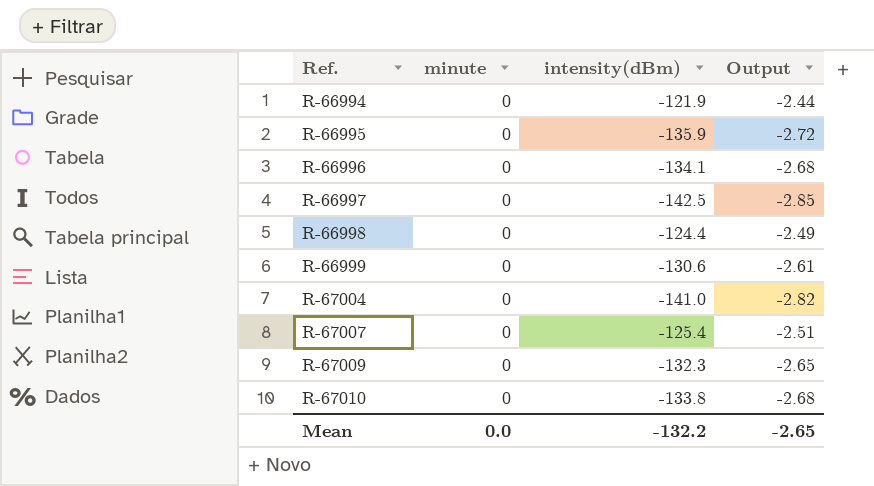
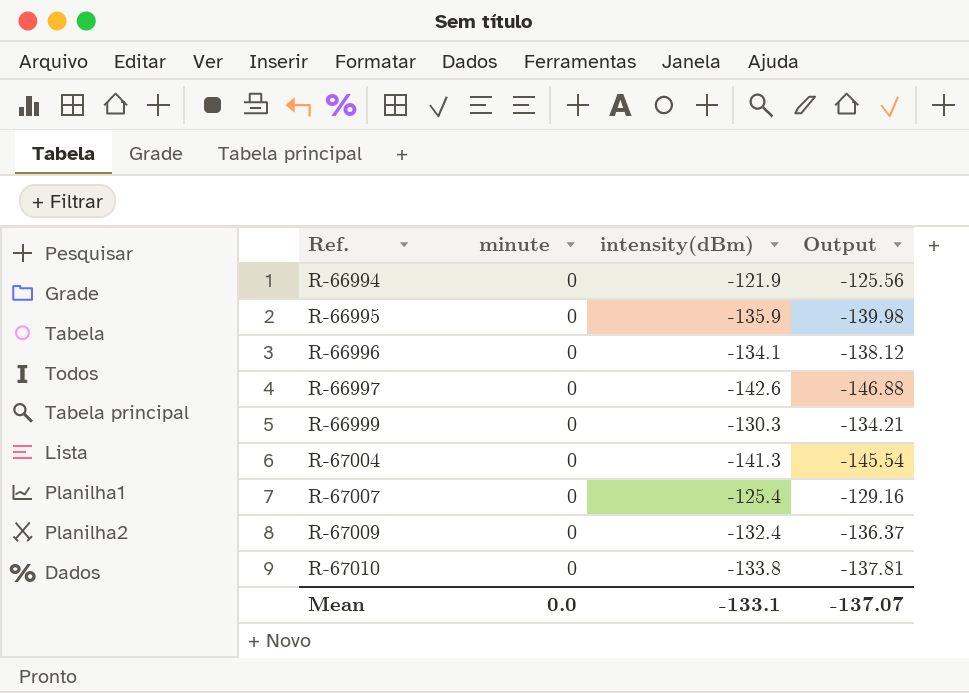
column Output | formula: [intensity(dBm)] * 0.02 -> [intensity(dBm)] * 1.03
row R-66998: 0 | -124.4 | -2.49 -> none
R-66997 | intensity(dBm): -142.5 -> -142.6
R-66999 | intensity(dBm): -130.6 -> -130.3
R-67004 | intensity(dBm): -141.0 -> -141.3
R-67009 | intensity(dBm): -132.3 -> -132.4
Mean | intensity(dBm): -132.2 -> -133.1
Mean | Output: -2.65 -> -137.07

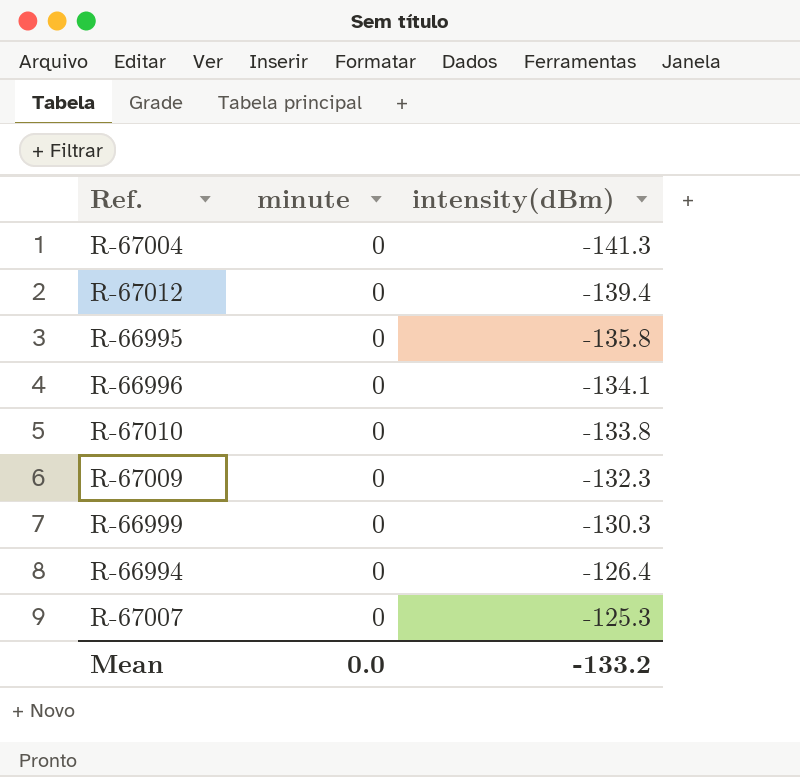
row order: Ref. ascending -> intensity(dBm) ascending
column Output | formula: [intensity(dBm)] * 1.03 -> none
row R-66997: 0 | -142.6 | -146.88 -> none
row R-67012: none -> 0 | -139.4
R-66995 | intensity(dBm): -135.9 -> -135.8
R-67009 | intensity(dBm): -132.4 -> -132.3
R-66994 | intensity(dBm): -121.9 -> -126.4
R-67007 | intensity(dBm): -125.4 -> -125.3
Mean | intensity(dBm): -133.1 -> -133.2

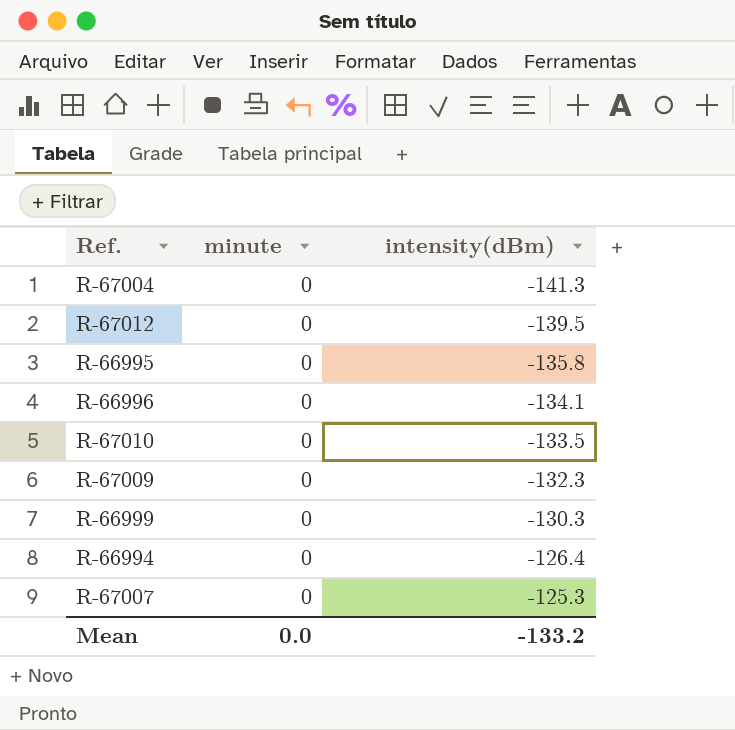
R-67012 | intensity(dBm): -139.4 -> -139.5
R-67010 | intensity(dBm): -133.8 -> -133.5

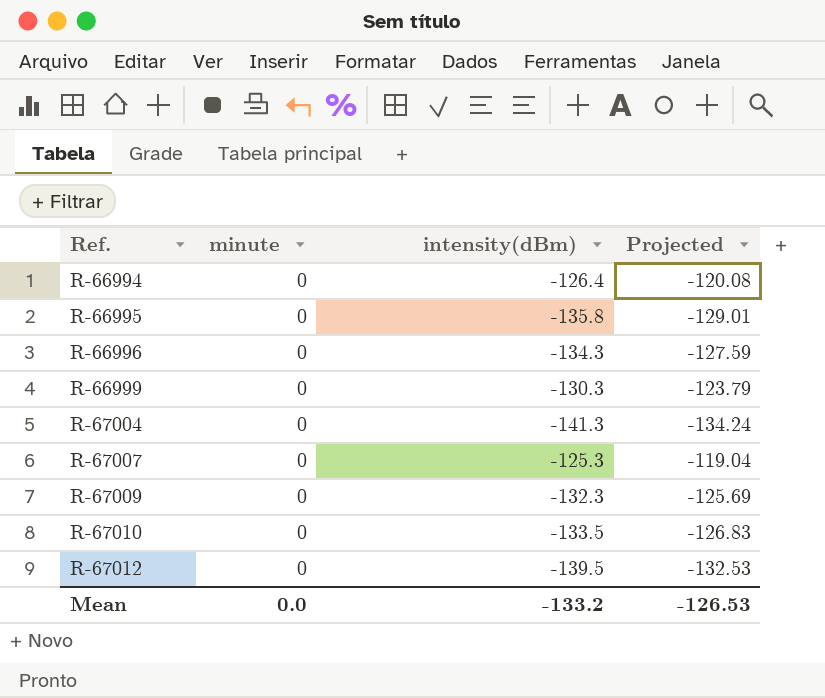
row order: intensity(dBm) ascending -> Ref. ascending
column Projected | formula: none -> [intensity(dBm)] * 0.95
R-66996 | intensity(dBm): -134.1 -> -134.3

